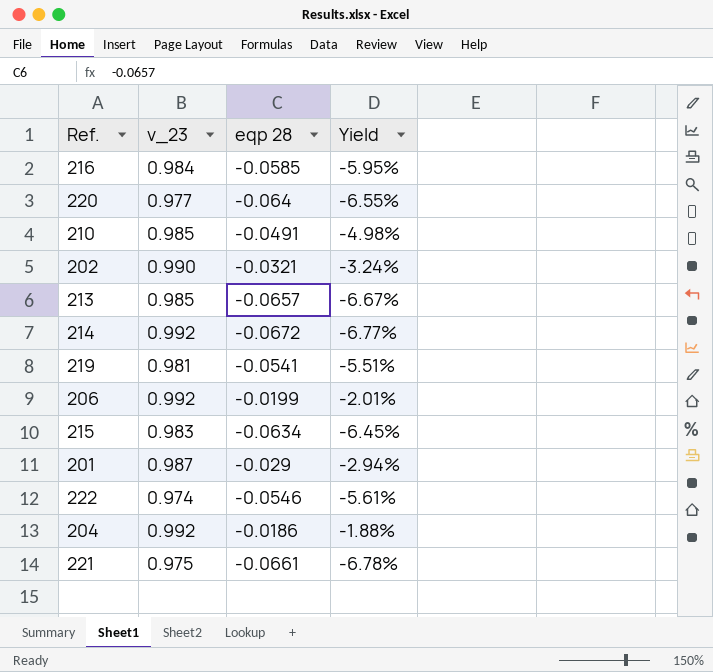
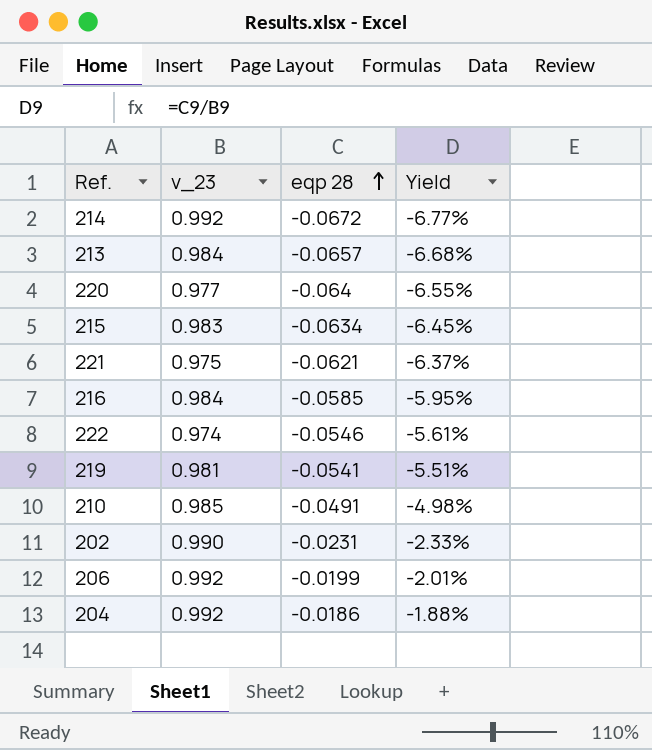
row order: none -> eqp 28 ascending
row 201: 0.987 | -0.029 | -2.94% -> none
213 | v_23: 0.985 -> 0.984
213 | Yield: -6.67% -> -6.68%
221 | eqp 28: -0.0661 -> -0.0621
221 | Yield: -6.78% -> -6.37%
202 | eqp 28: -0.0321 -> -0.0231
202 | Yield: -3.24% -> -2.33%

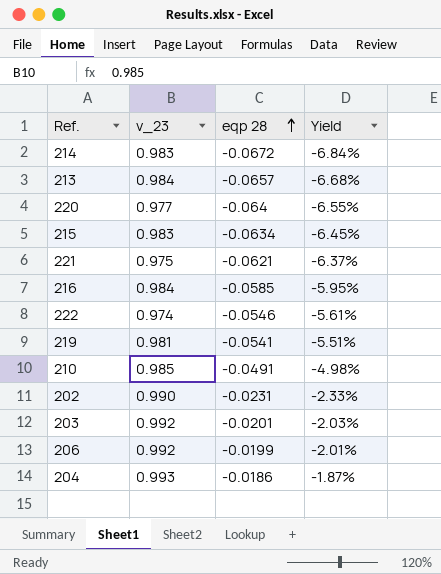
214 | v_23: 0.992 -> 0.983
214 | Yield: -6.77% -> -6.84%
row 203: none -> 0.992 | -0.0201 | -2.03%
204 | v_23: 0.992 -> 0.993
204 | Yield: -1.88% -> -1.87%

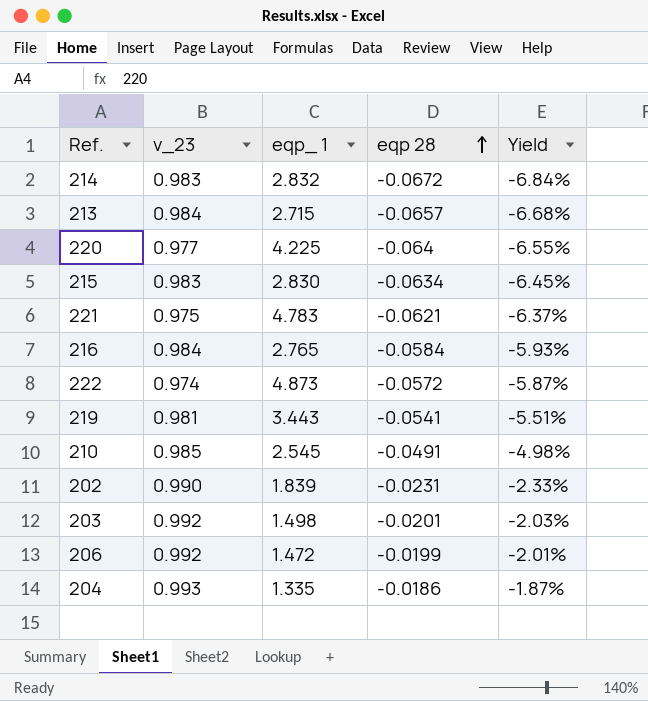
column eqp_ 1 | position: none -> 3
216 | eqp 28: -0.0585 -> -0.0584
216 | Yield: -5.95% -> -5.93%
222 | eqp 28: -0.0546 -> -0.0572
222 | Yield: -5.61% -> -5.87%

